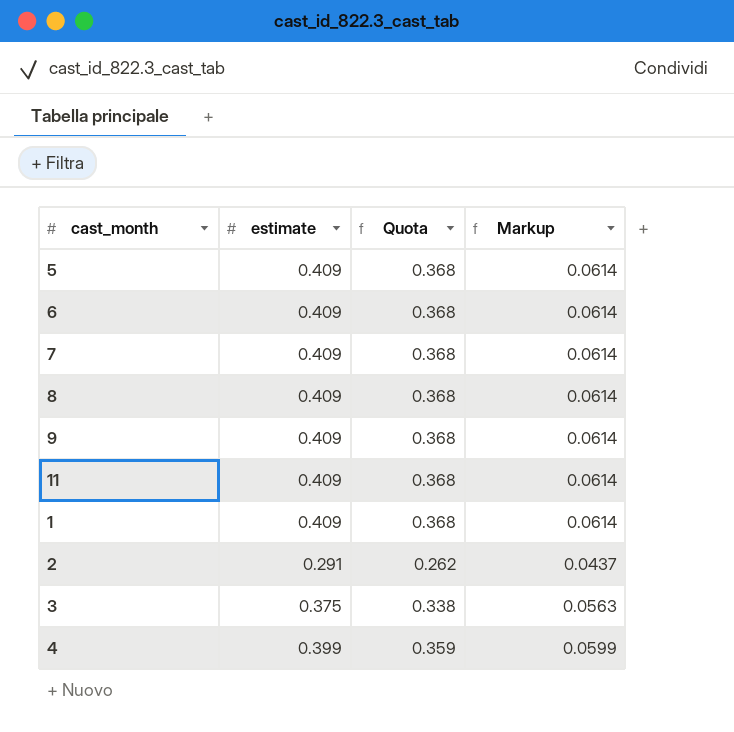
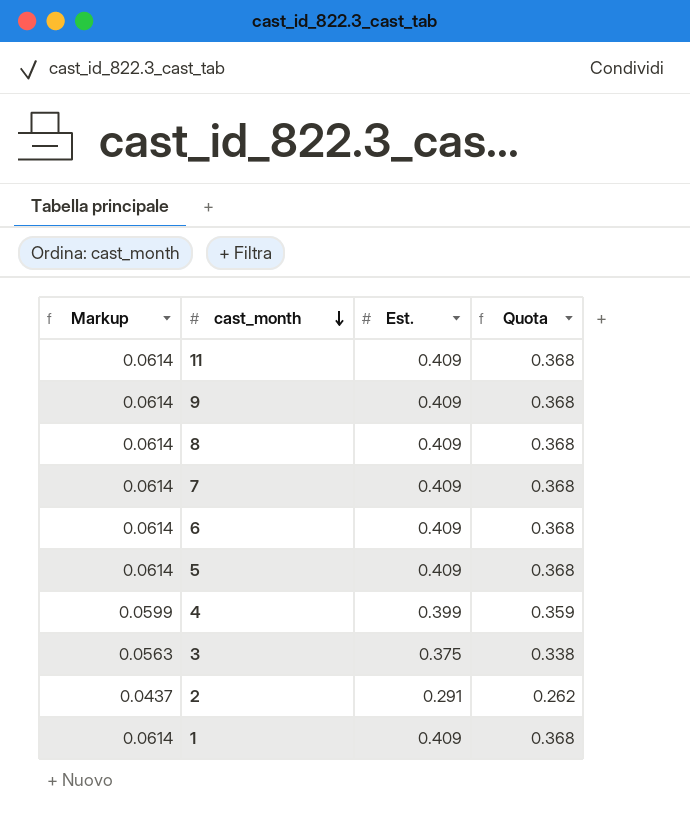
row order: none -> cast_month descending
column Markup | position: 4 -> 1
column name: estimate -> Est.

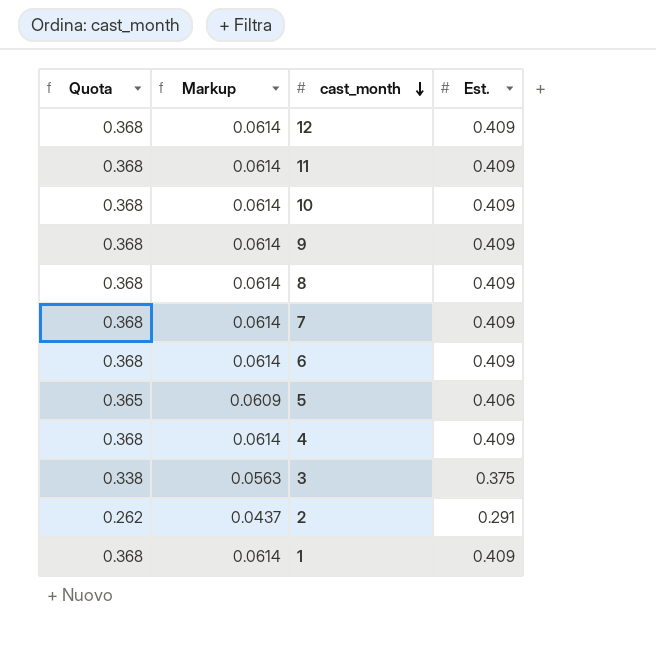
column Quota | position: 4 -> 1
row 12: none -> 0.368 | 0.0614 | 0.409
row 10: none -> 0.368 | 0.0614 | 0.409
5 | Quota: 0.368 -> 0.365
5 | Markup: 0.0614 -> 0.0609
5 | Est.: 0.409 -> 0.406
4 | Quota: 0.359 -> 0.368
4 | Markup: 0.0599 -> 0.0614
4 | Est.: 0.399 -> 0.409

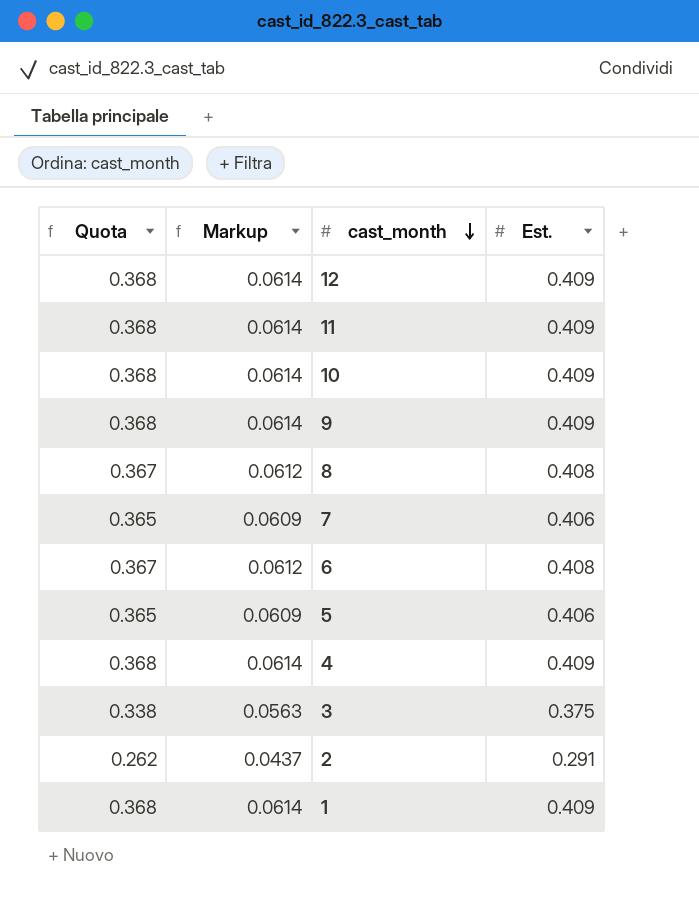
8 | Quota: 0.368 -> 0.367
8 | Markup: 0.0614 -> 0.0612
8 | Est.: 0.409 -> 0.408
7 | Quota: 0.368 -> 0.365
7 | Markup: 0.0614 -> 0.0609
7 | Est.: 0.409 -> 0.406
6 | Quota: 0.368 -> 0.367
6 | Markup: 0.0614 -> 0.0612
6 | Est.: 0.409 -> 0.408

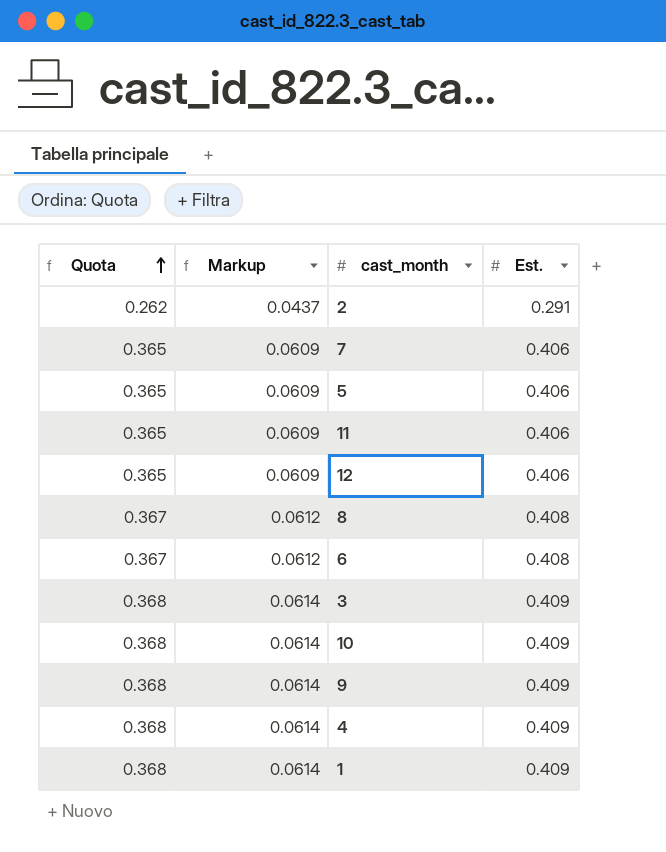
row order: cast_month descending -> Quota ascending
11 | Quota: 0.368 -> 0.365
11 | Markup: 0.0614 -> 0.0609
11 | Est.: 0.409 -> 0.406
12 | Quota: 0.368 -> 0.365
12 | Markup: 0.0614 -> 0.0609
12 | Est.: 0.409 -> 0.406
3 | Quota: 0.338 -> 0.368
3 | Markup: 0.0563 -> 0.0614
3 | Est.: 0.375 -> 0.409

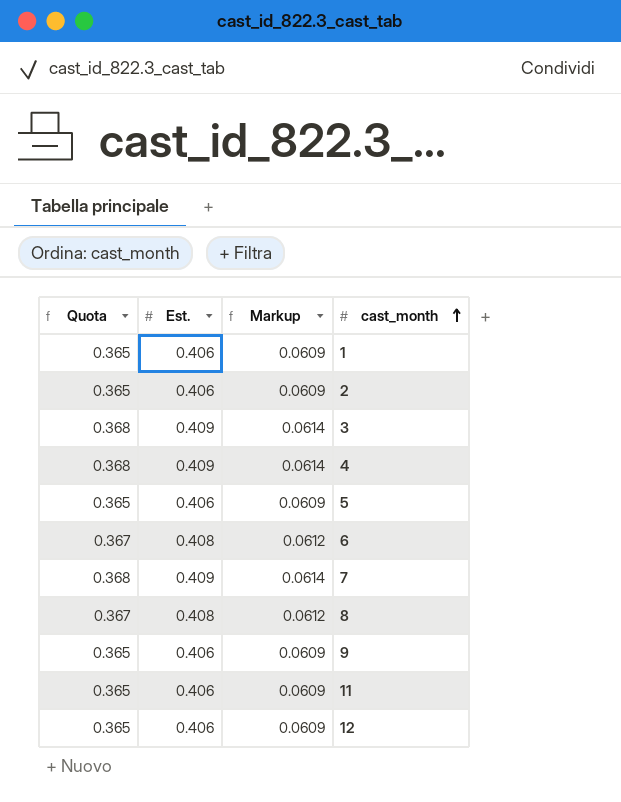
row order: Quota ascending -> cast_month ascending
column Est. | position: 4 -> 2
row 10: 0.368 | 0.0614 | 0.409 -> none
1 | Quota: 0.368 -> 0.365
1 | Est.: 0.409 -> 0.406
1 | Markup: 0.0614 -> 0.0609
2 | Quota: 0.262 -> 0.365
2 | Est.: 0.291 -> 0.406
2 | Markup: 0.0437 -> 0.0609
7 | Quota: 0.365 -> 0.368
7 | Est.: 0.406 -> 0.409
7 | Markup: 0.0609 -> 0.0614
9 | Quota: 0.368 -> 0.365
9 | Est.: 0.409 -> 0.406
9 | Markup: 0.0614 -> 0.0609

